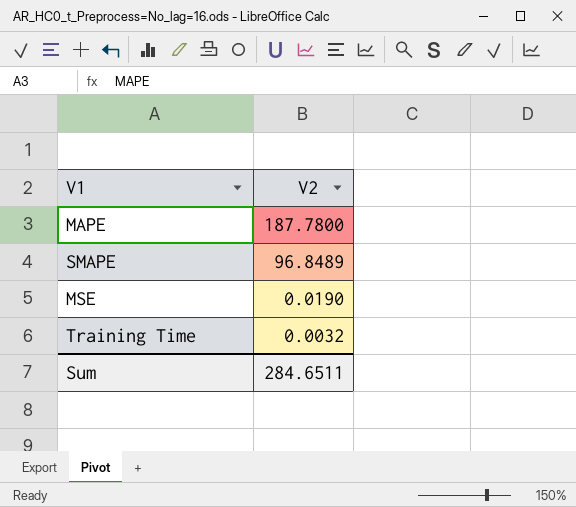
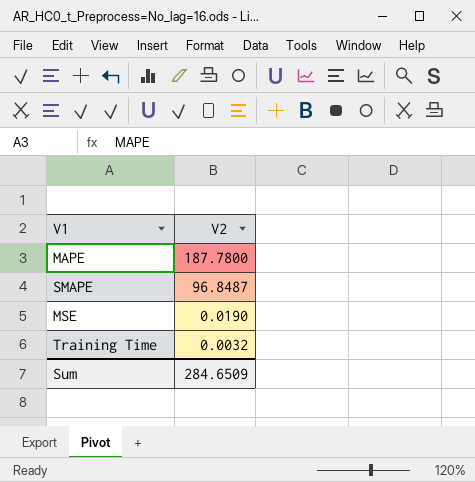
SMAPE | V2: 96.8489 -> 96.8487
Sum | V2: 284.6511 -> 284.6509

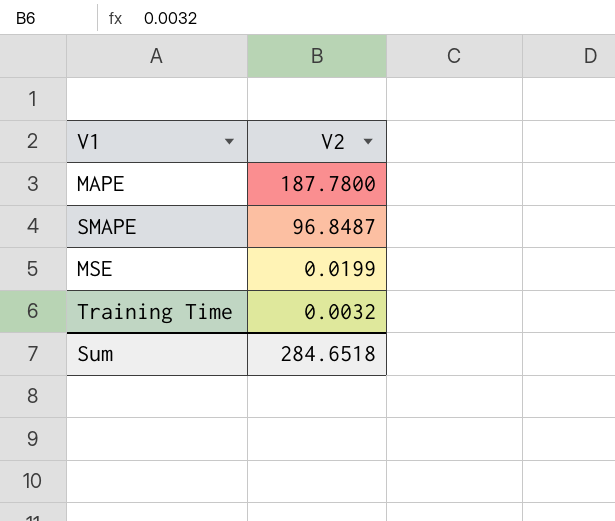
MSE | V2: 0.0190 -> 0.0199
Sum | V2: 284.6509 -> 284.6518

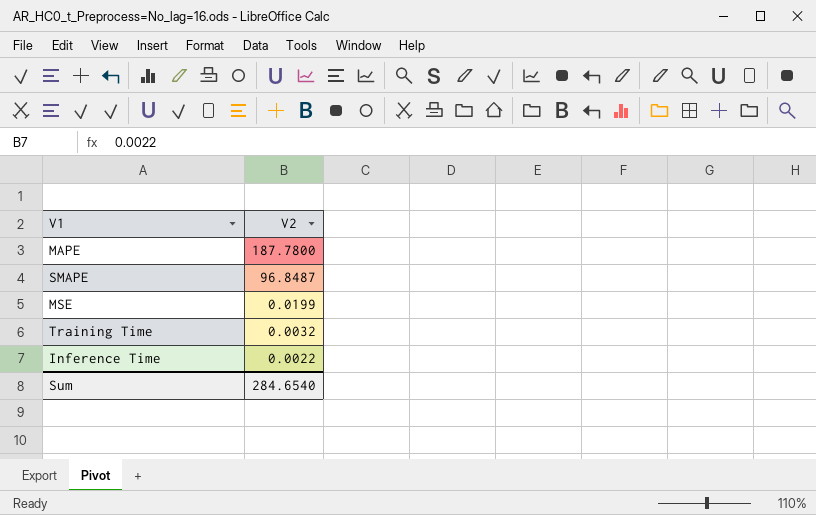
row Inference Time: none -> 0.0022
Sum | V2: 284.6518 -> 284.6540

